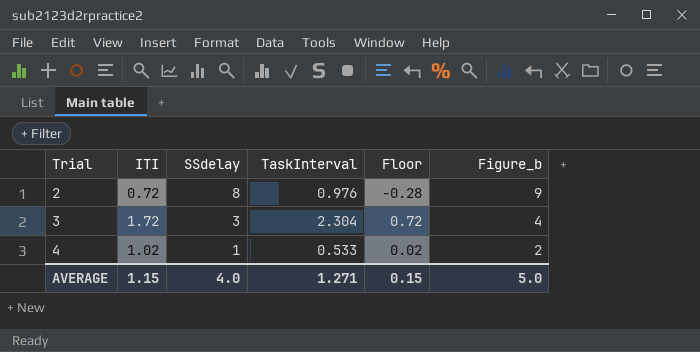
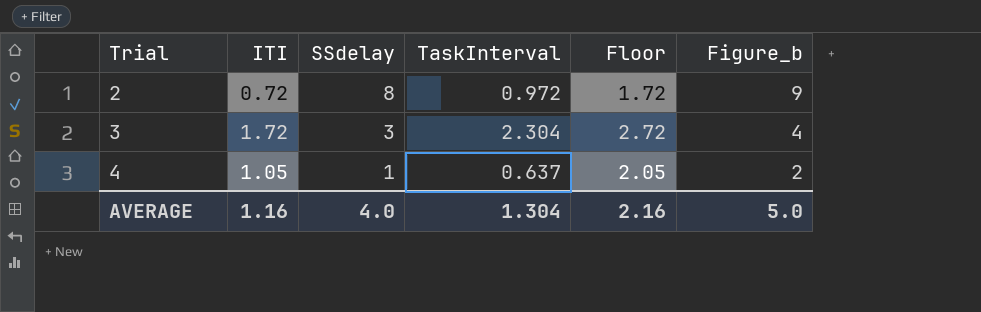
column Floor | formula: [ITI] - 1 -> [ITI] + 1
2 | TaskInterval: 0.976 -> 0.972
4 | ITI: 1.02 -> 1.05
4 | TaskInterval: 0.533 -> 0.637
AVERAGE | ITI: 1.15 -> 1.16
AVERAGE | TaskInterval: 1.271 -> 1.304
AVERAGE | Floor: 0.15 -> 2.16

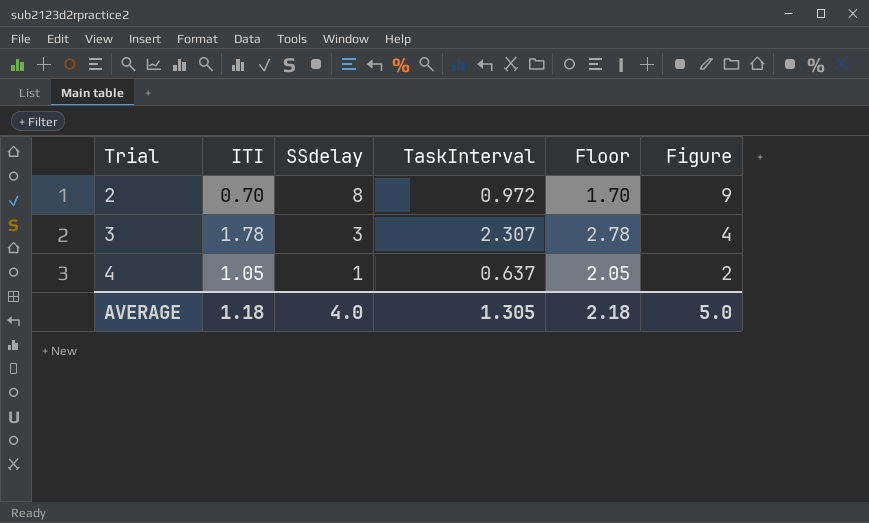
column name: Figure_b -> Figure
2 | ITI: 0.72 -> 0.70
2 | Floor: 1.72 -> 1.70
3 | ITI: 1.72 -> 1.78
3 | TaskInterval: 2.304 -> 2.307
3 | Floor: 2.72 -> 2.78
AVERAGE | ITI: 1.16 -> 1.18
AVERAGE | TaskInterval: 1.304 -> 1.305
AVERAGE | Floor: 2.16 -> 2.18

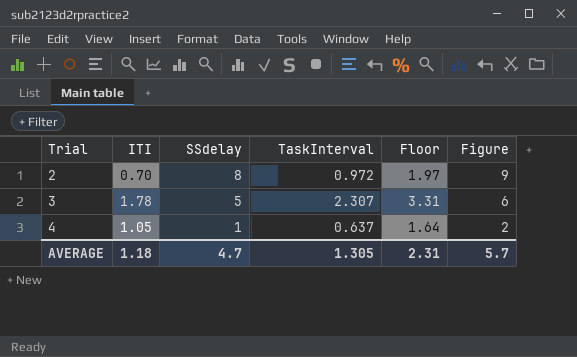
column Floor | formula: [ITI] + 1 -> [TaskInterval] + 1
3 | SSdelay: 3 -> 5
3 | Figure: 4 -> 6
AVERAGE | SSdelay: 4.0 -> 4.7
AVERAGE | Floor: 2.18 -> 2.31
AVERAGE | Figure: 5.0 -> 5.7

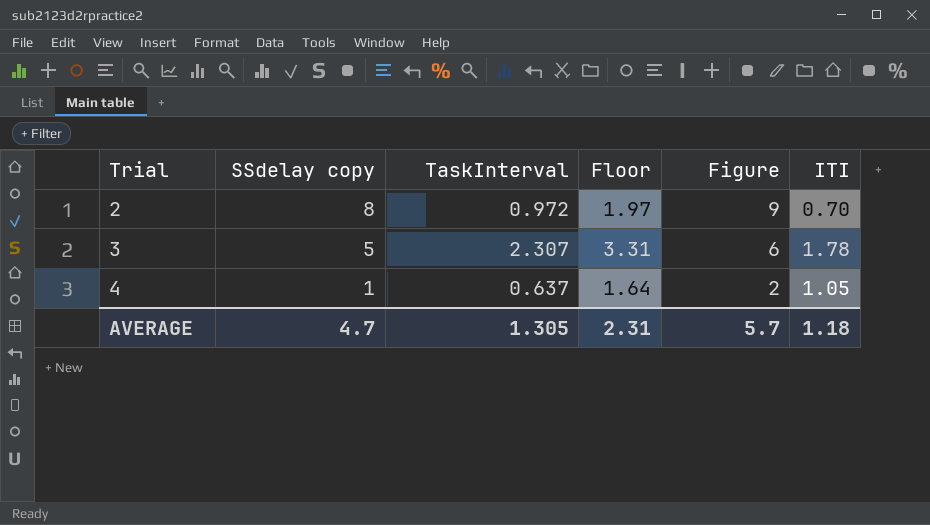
column name: SSdelay -> SSdelay copy
column ITI | position: 2 -> 6

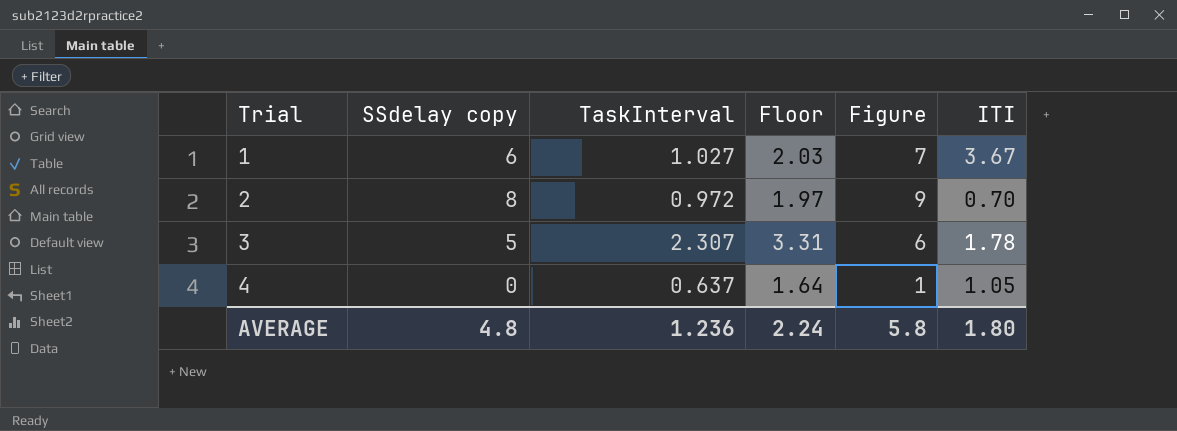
row 1: none -> 6 | 1.027 | 2.03 | 7 | 3.67
4 | SSdelay copy: 1 -> 0
4 | Figure: 2 -> 1
AVERAGE | SSdelay copy: 4.7 -> 4.8
AVERAGE | TaskInterval: 1.305 -> 1.236
AVERAGE | Floor: 2.31 -> 2.24
AVERAGE | Figure: 5.7 -> 5.8
AVERAGE | ITI: 1.18 -> 1.80

